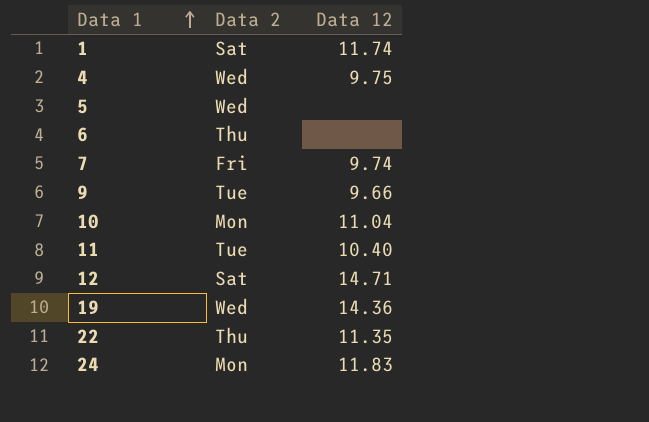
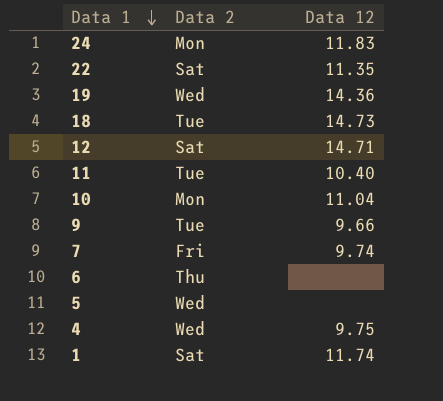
row order: Data 1 ascending -> Data 1 descending
22 | Data 2: Thu -> Sat
row 18: none -> Tue | 14.73

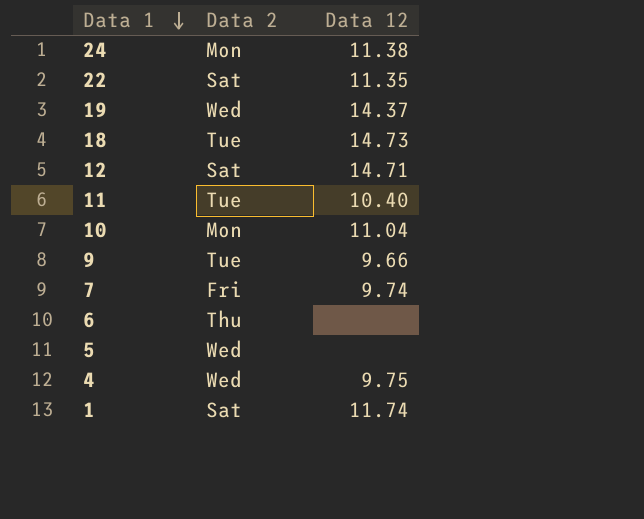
24 | Data 12: 11.83 -> 11.38
19 | Data 12: 14.36 -> 14.37

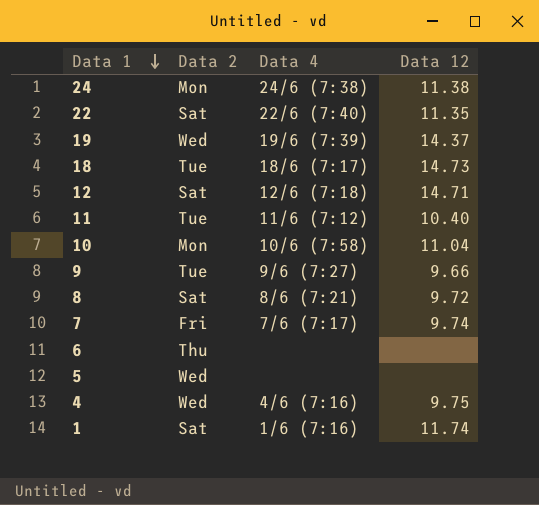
column Data 4 | position: none -> 3
row 8: none -> Sat | 8/6 (7:21) | 9.72

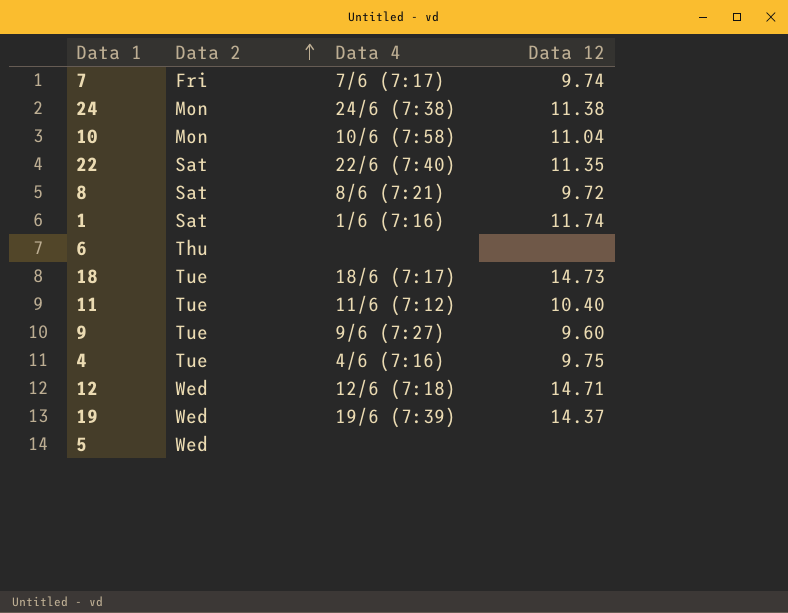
row order: Data 1 descending -> Data 2 ascending
9 | Data 12: 9.66 -> 9.60
4 | Data 2: Wed -> Tue
12 | Data 2: Sat -> Wed

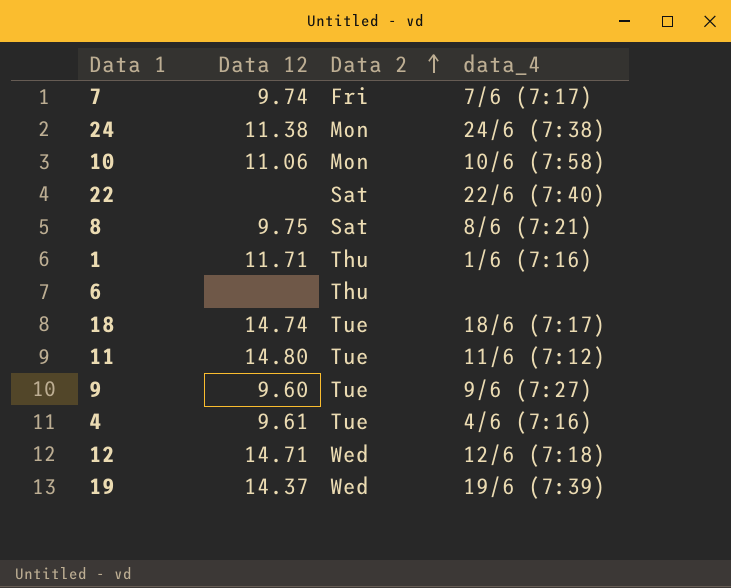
column Data 12 | position: 4 -> 2
column name: Data 4 -> data_4
row 5: Wed | none | none -> none
10 | Data 12: 11.04 -> 11.06
22 | Data 12: 11.35 -> none
8 | Data 12: 9.72 -> 9.75
1 | Data 12: 11.74 -> 11.71
1 | Data 2: Sat -> Thu
18 | Data 12: 14.73 -> 14.74
11 | Data 12: 10.40 -> 14.80
4 | Data 12: 9.75 -> 9.61

